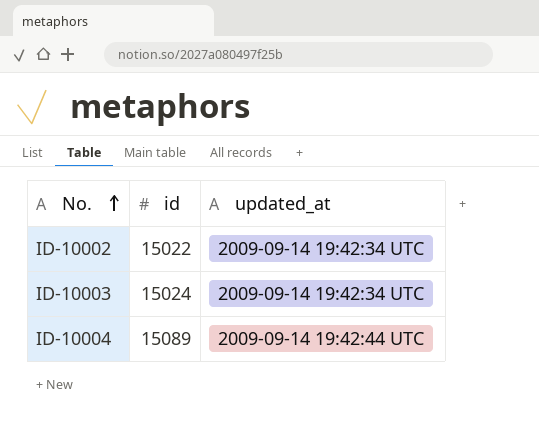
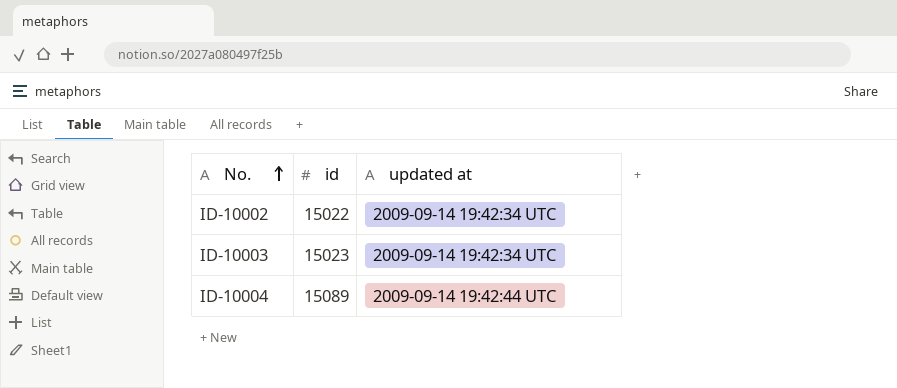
column name: updated_at -> updated at
ID-10003 | id: 15024 -> 15023

